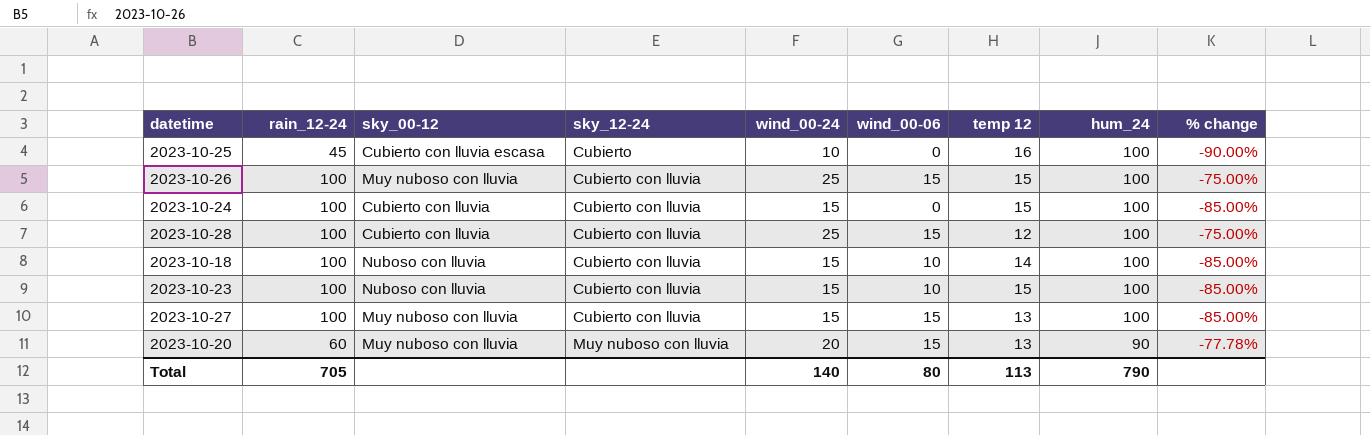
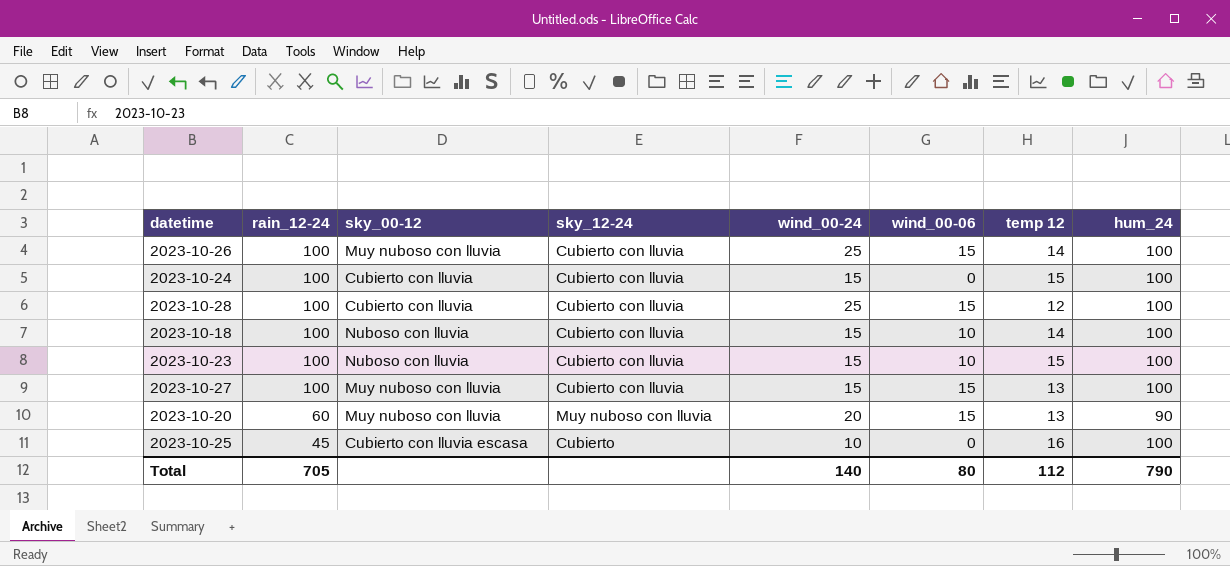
row order: sky_12-24 ascending -> rain_12-24 descending
column % change | formula: ([wind_00-24] - [hum_24]) / [hum_24] -> none
2023-10-26 | temp 12: 15 -> 14
Total | temp 12: 113 -> 112

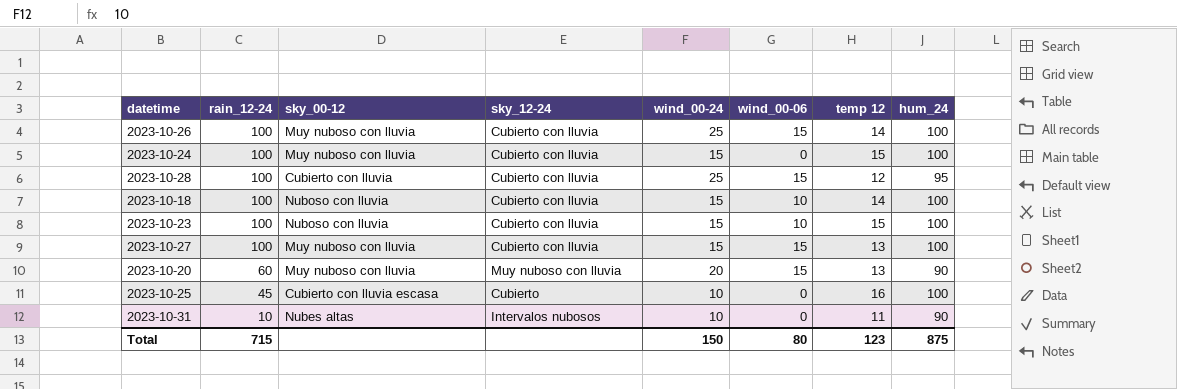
2023-10-24 | sky_00-12: Cubierto con lluvia -> Muy nuboso con lluvia
2023-10-28 | hum_24: 100 -> 95
row 2023-10-31: none -> 10 | Nubes altas | Intervalos nubosos | 10 | 0 | 11 | 90
Total | rain_12-24: 705 -> 715
Total | wind_00-24: 140 -> 150
Total | temp 12: 112 -> 123
Total | hum_24: 790 -> 875

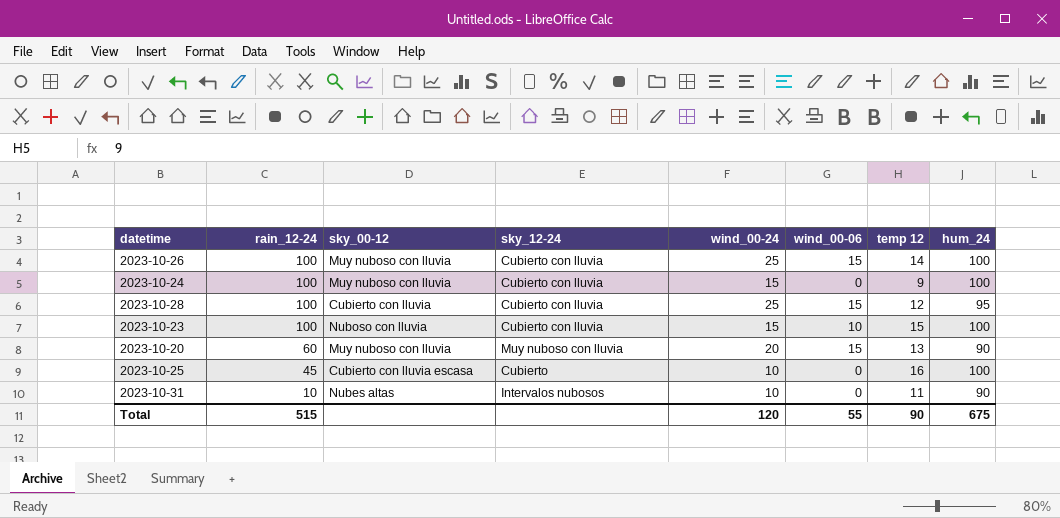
row 2023-10-18: 100 | Nuboso con lluvia | Cubierto con lluvia | 15 | 10 | 14 | 100 -> none
row 2023-10-27: 100 | Muy nuboso con lluvia | Cubierto con lluvia | 15 | 15 | 13 | 100 -> none
2023-10-24 | temp 12: 15 -> 9
Total | rain_12-24: 715 -> 515
Total | wind_00-24: 150 -> 120
Total | wind_00-06: 80 -> 55
Total | temp 12: 123 -> 90
Total | hum_24: 875 -> 675

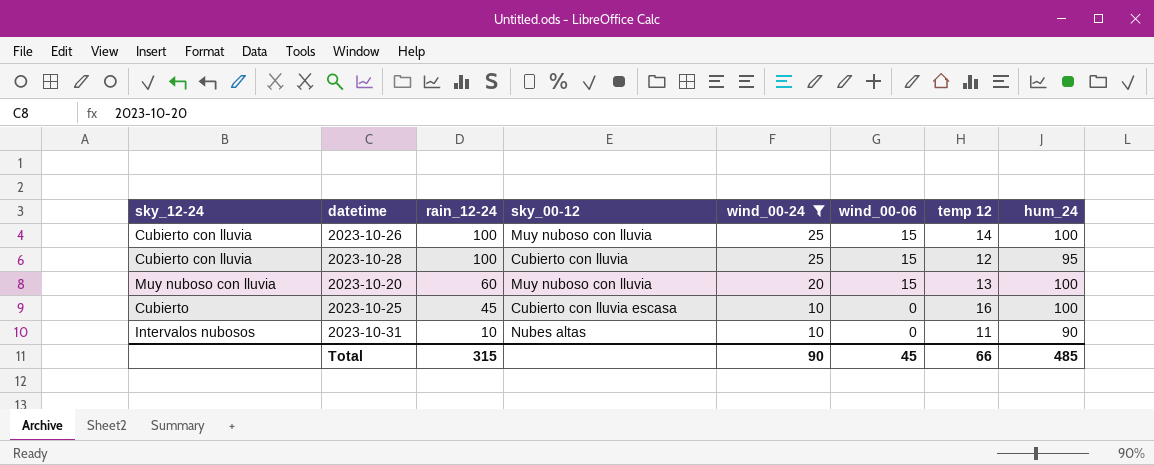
filter: none -> wind_00-24 != 15
column sky_12-24 | position: 4 -> 1
2023-10-20 | hum_24: 90 -> 100
Total | rain_12-24: 515 -> 315
Total | wind_00-24: 120 -> 90
Total | wind_00-06: 55 -> 45
Total | temp 12: 90 -> 66
Total | hum_24: 675 -> 485

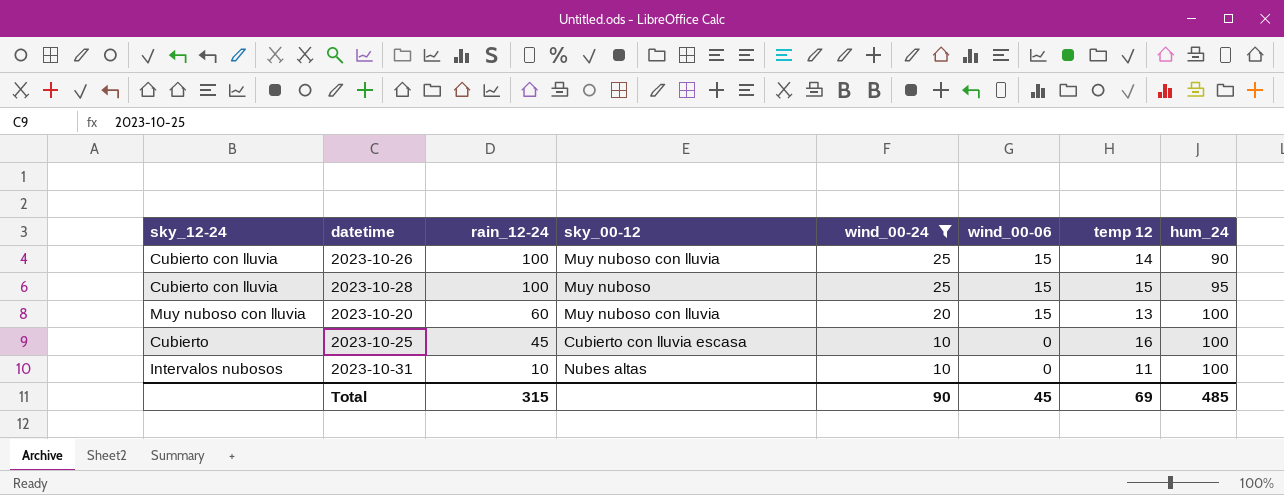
2023-10-26 | hum_24: 100 -> 90
2023-10-28 | sky_00-12: Cubierto con lluvia -> Muy nuboso
2023-10-28 | temp 12: 12 -> 15
2023-10-31 | hum_24: 90 -> 100
Total | temp 12: 66 -> 69

